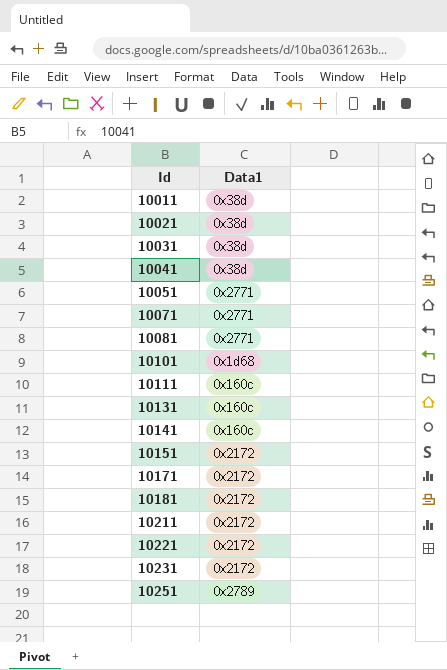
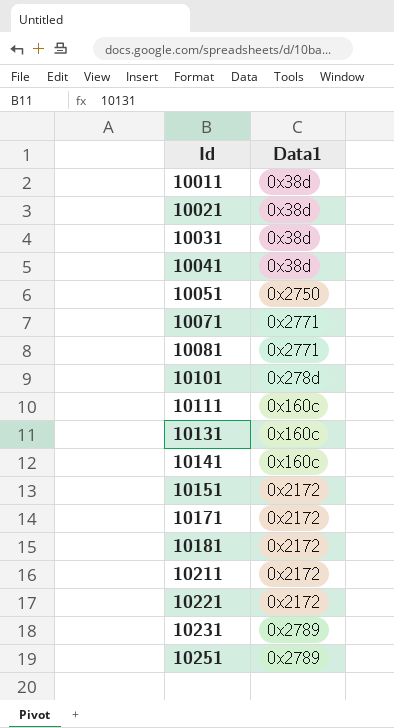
10051 | Data1: 0x2771 -> 0x2750
10101 | Data1: 0x1d68 -> 0x278d
10231 | Data1: 0x2172 -> 0x2789

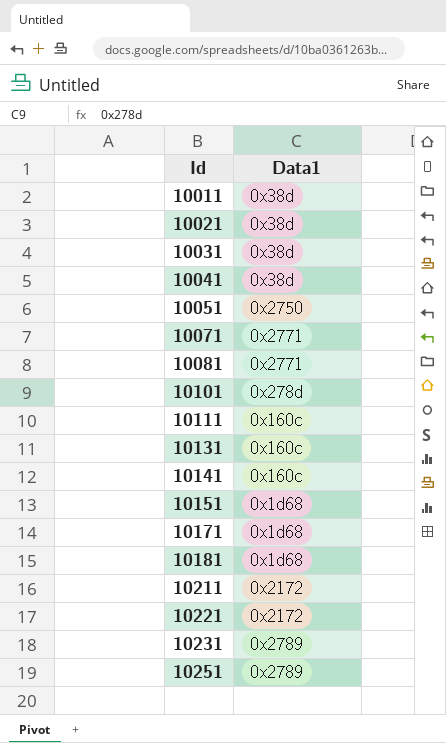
10151 | Data1: 0x2172 -> 0x1d68
10171 | Data1: 0x2172 -> 0x1d68
10181 | Data1: 0x2172 -> 0x1d68

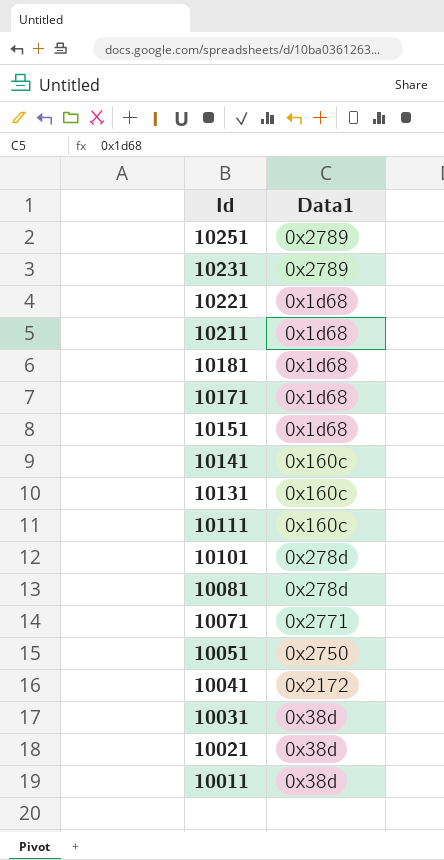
row order: Id ascending -> Id descending
10221 | Data1: 0x2172 -> 0x1d68
10211 | Data1: 0x2172 -> 0x1d68
10081 | Data1: 0x2771 -> 0x278d
10041 | Data1: 0x38d -> 0x2172

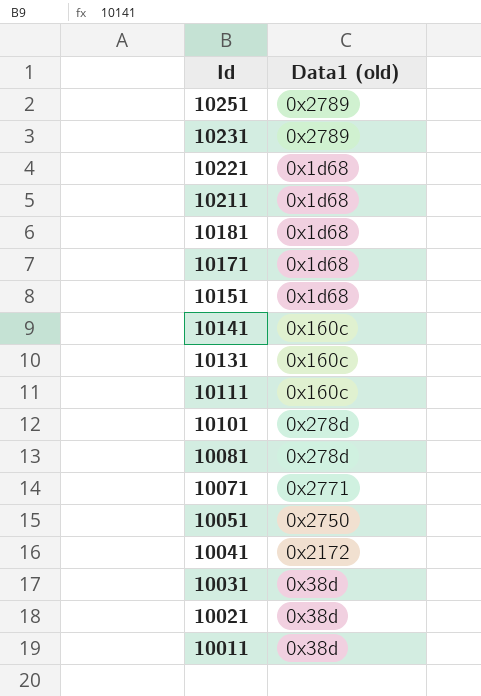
column name: Data1 -> Data1 (old)

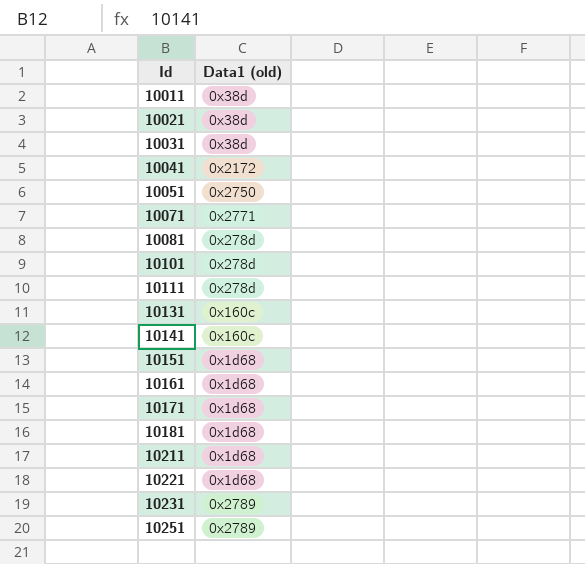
row order: Id descending -> Id ascending
10111 | Data1 (old): 0x160c -> 0x278d
row 10161: none -> 0x1d68

